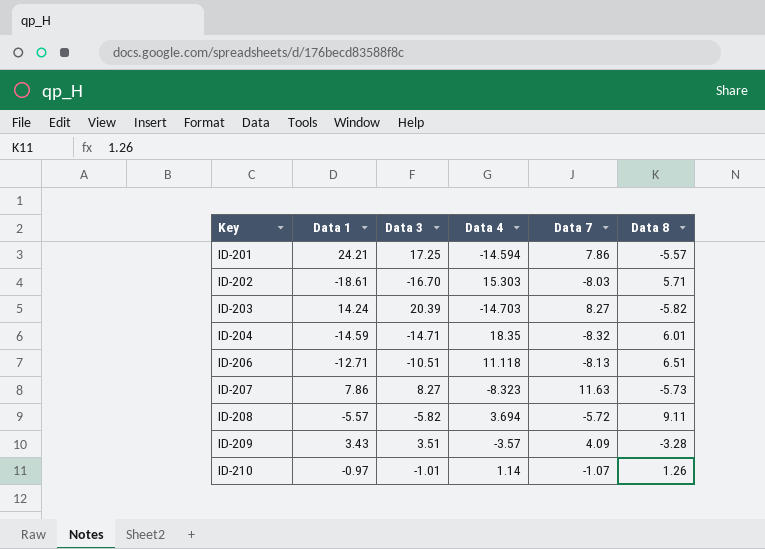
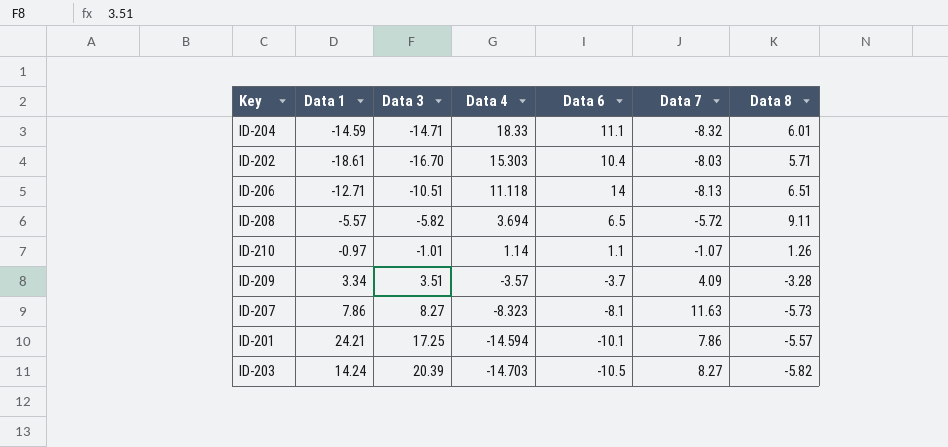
row order: Key ascending -> Data 4 descending
column Data 6 | position: none -> 5
ID-204 | Data 4: 18.35 -> 18.33
ID-209 | Data 1: 3.43 -> 3.34

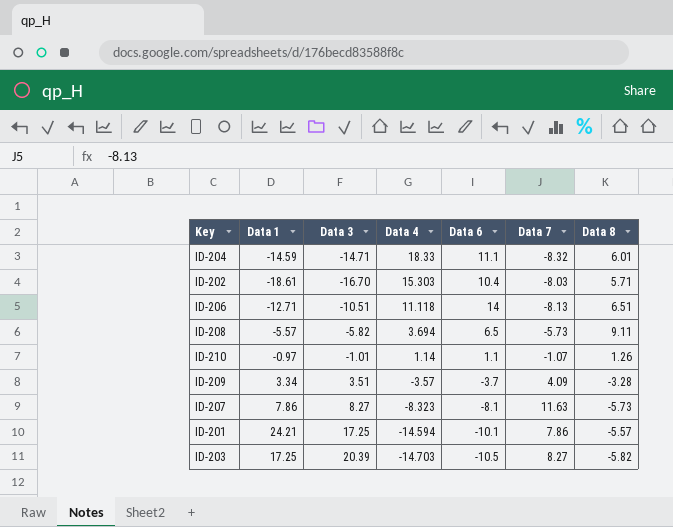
ID-208 | Data 7: -5.72 -> -5.73
ID-203 | Data 1: 14.24 -> 17.25

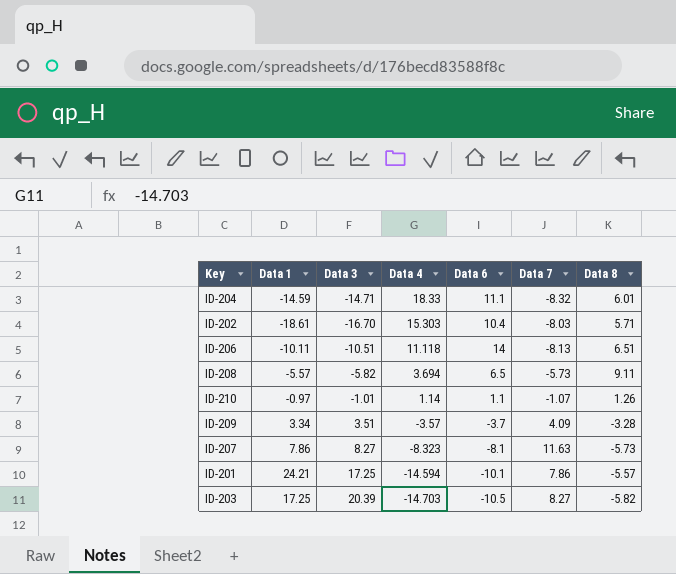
ID-206 | Data 1: -12.71 -> -10.11

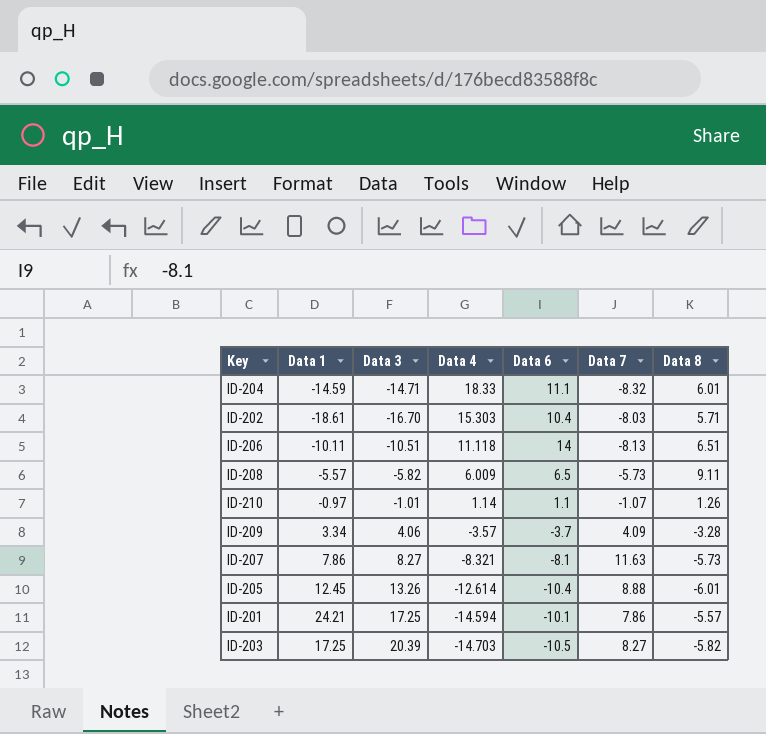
ID-208 | Data 4: 3.694 -> 6.009
ID-209 | Data 3: 3.51 -> 4.06
ID-207 | Data 4: -8.323 -> -8.321
row ID-205: none -> 12.45 | 13.26 | -12.614 | -10.4 | 8.88 | -6.01

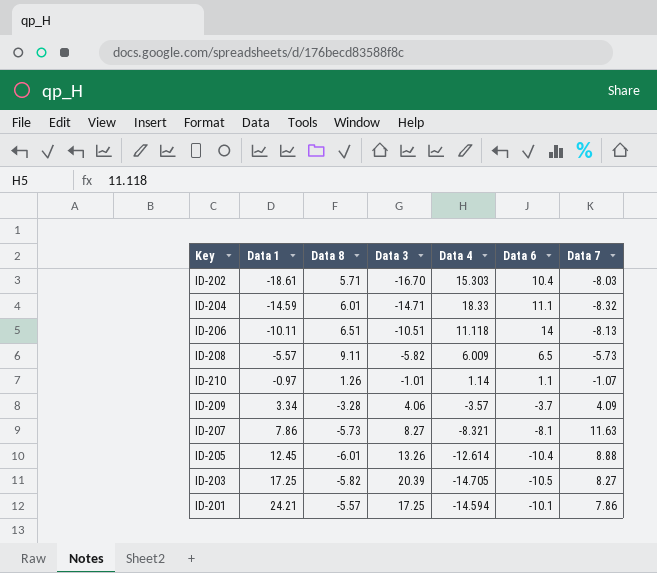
row order: Data 4 descending -> Data 1 ascending
column Data 8 | position: 7 -> 3
ID-203 | Data 4: -14.703 -> -14.705

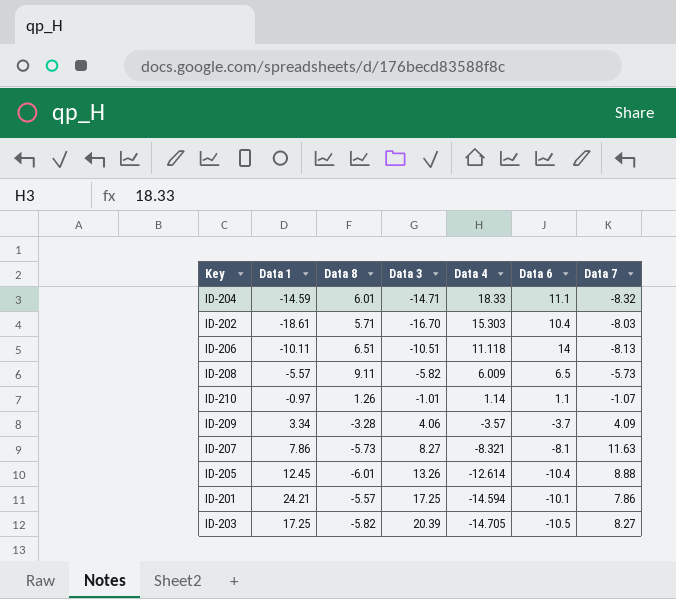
row order: Data 1 ascending -> Data 4 descending

